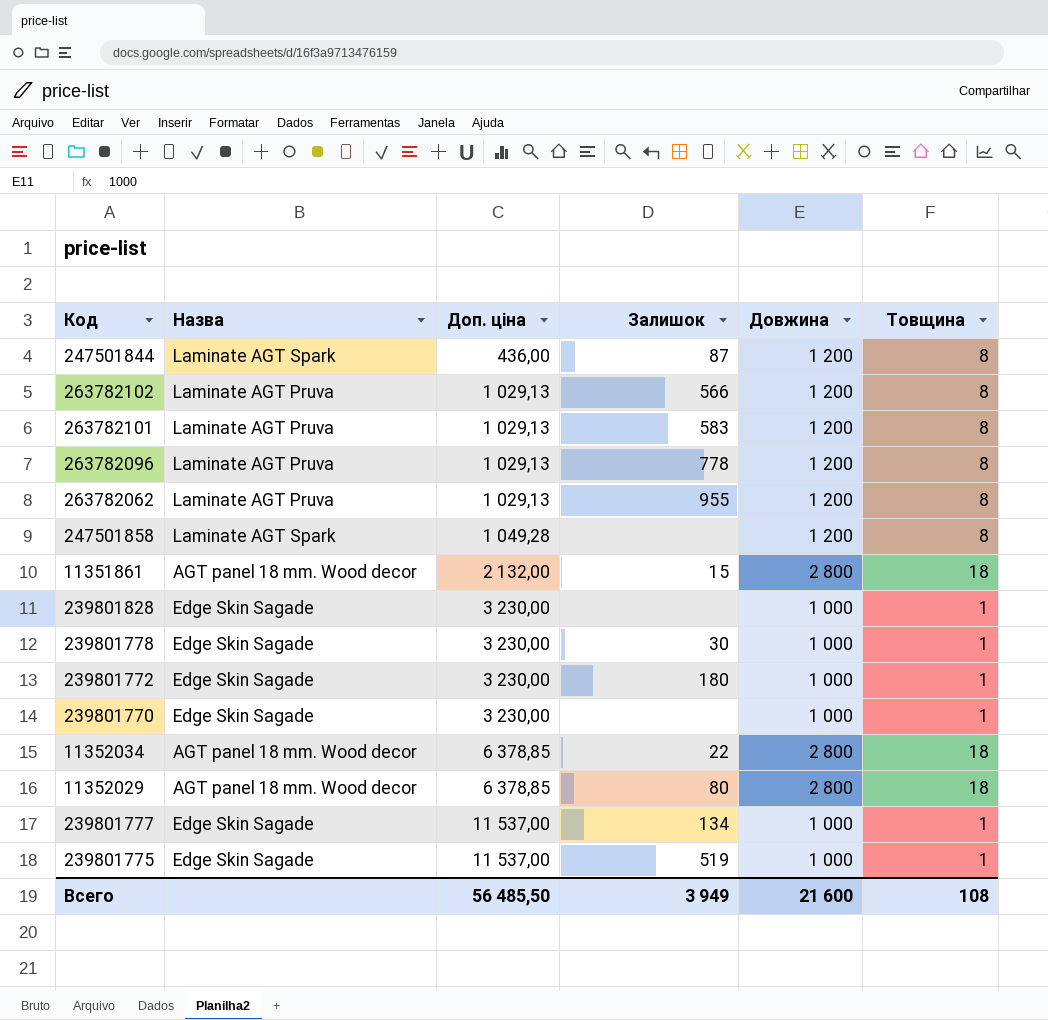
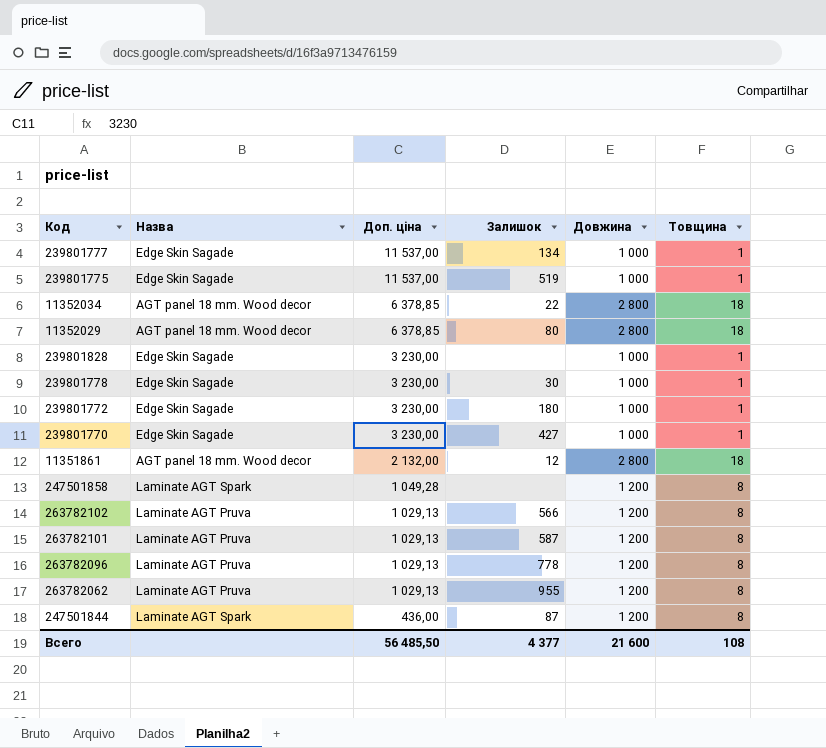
row order: Доп. ціна ascending -> Доп. ціна descending
239801770 | Залишок: none -> 427
11351861 | Залишок: 15 -> 12
263782101 | Залишок: 583 -> 587
Всего | Залишок: 3 949 -> 4 377

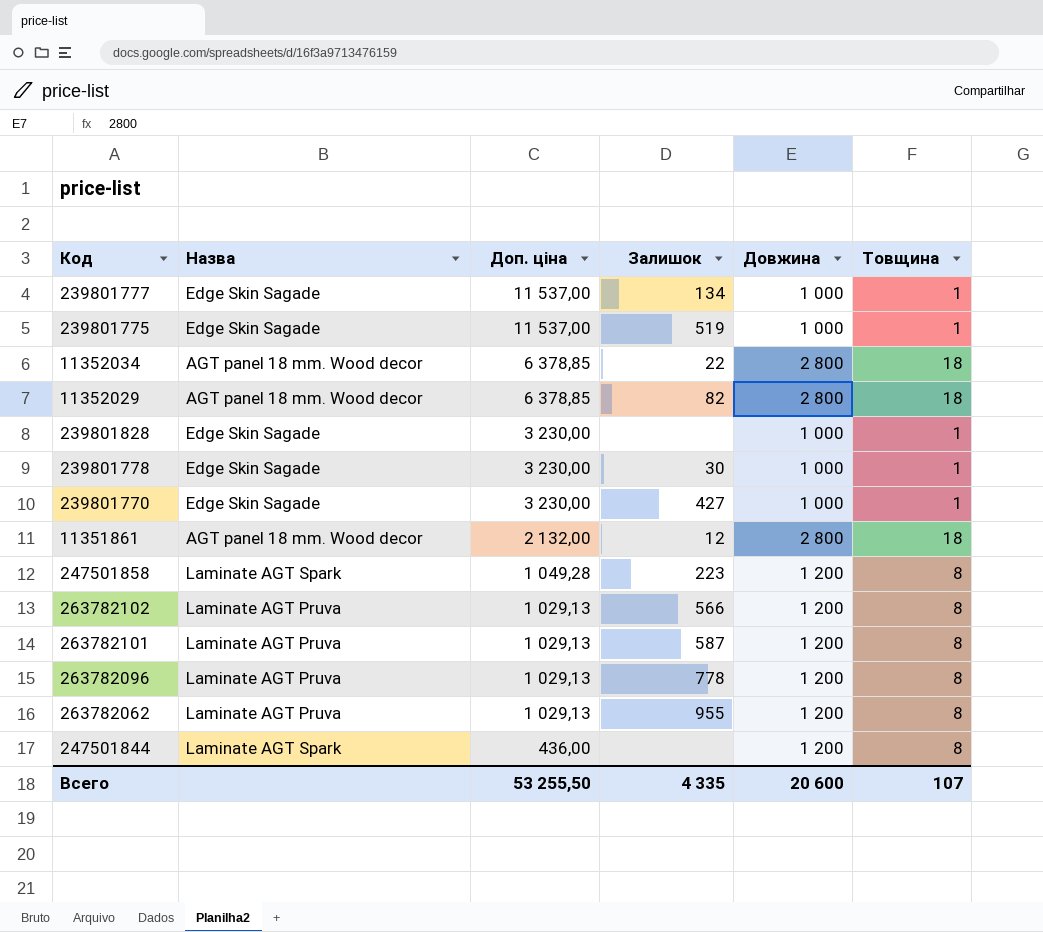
row 239801772: Edge Skin Sagade | 3 230,00 | 180 | 1 000 | 1 -> none
11352029 | Залишок: 80 -> 82
247501858 | Залишок: none -> 223
247501844 | Залишок: 87 -> none
Всего | Доп. ціна: 56 485,50 -> 53 255,50
Всего | Залишок: 4 377 -> 4 335
Всего | Довжина: 21 600 -> 20 600
Всего | Товщина: 108 -> 107

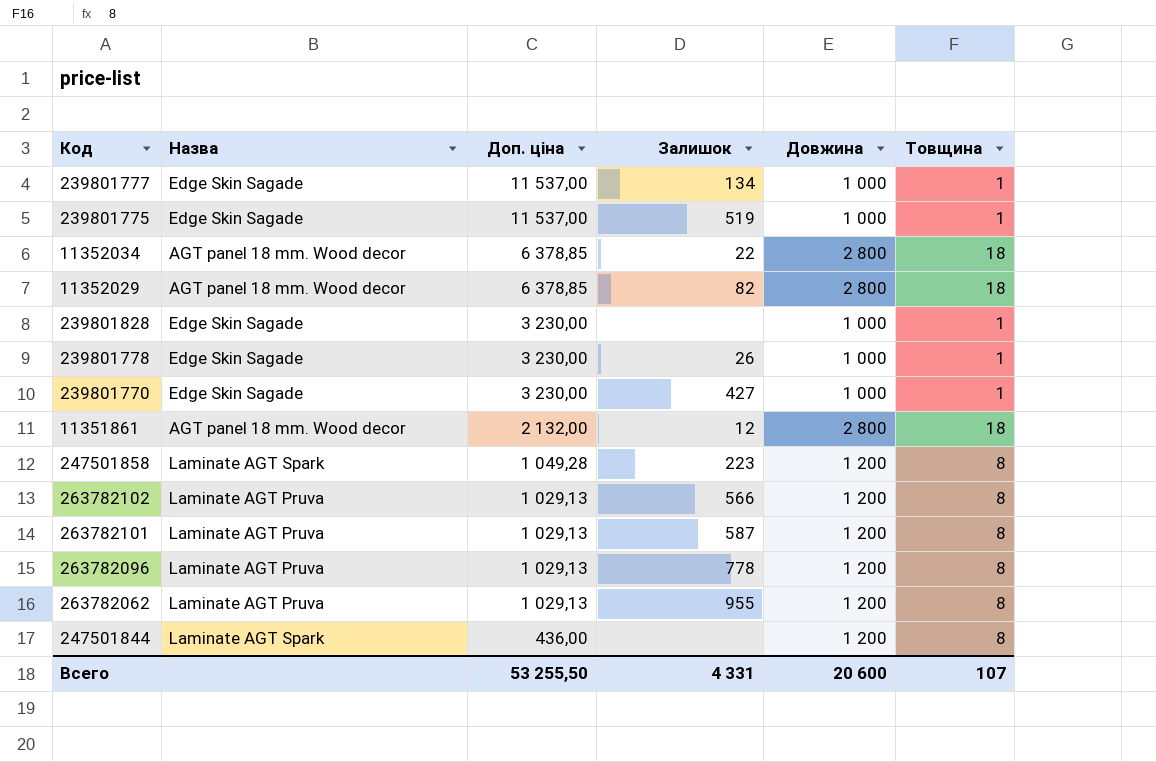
239801778 | Залишок: 30 -> 26
Всего | Залишок: 4 335 -> 4 331

